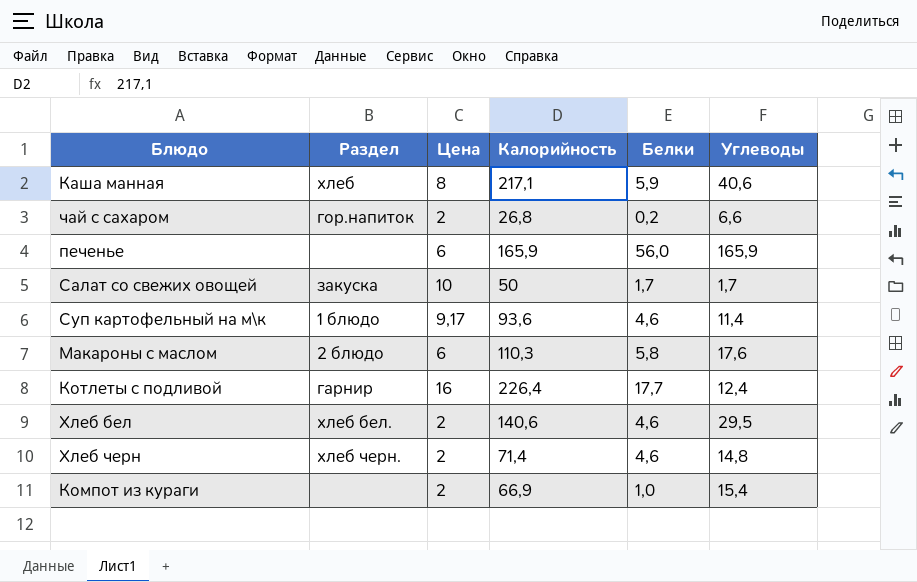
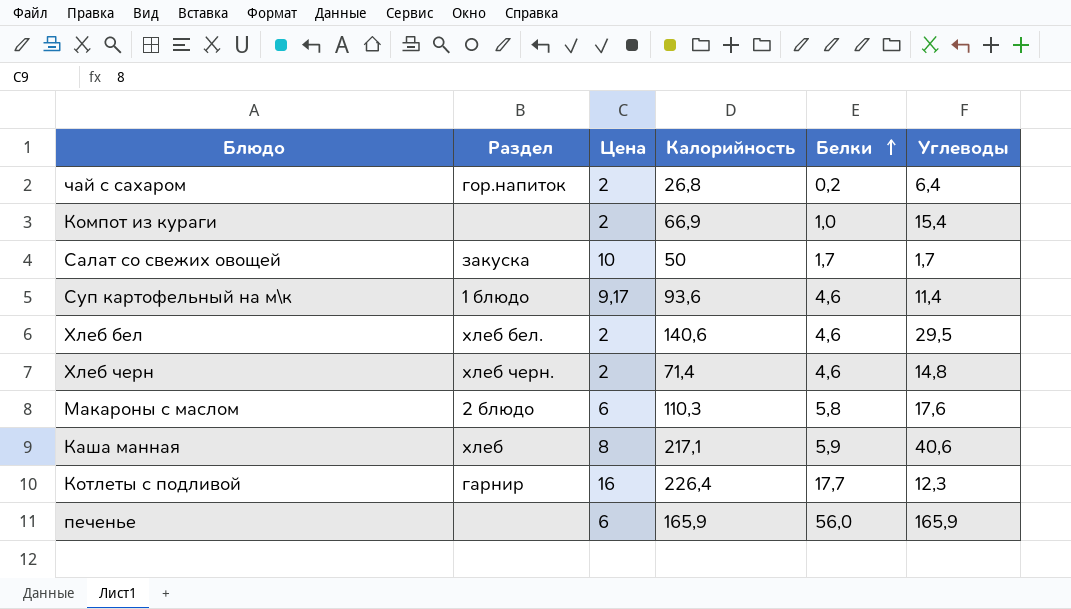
row order: none -> Белки ascending
чай с сахаром | Углеводы: 6,6 -> 6,4
Котлеты с подливой | Углеводы: 12,4 -> 12,3

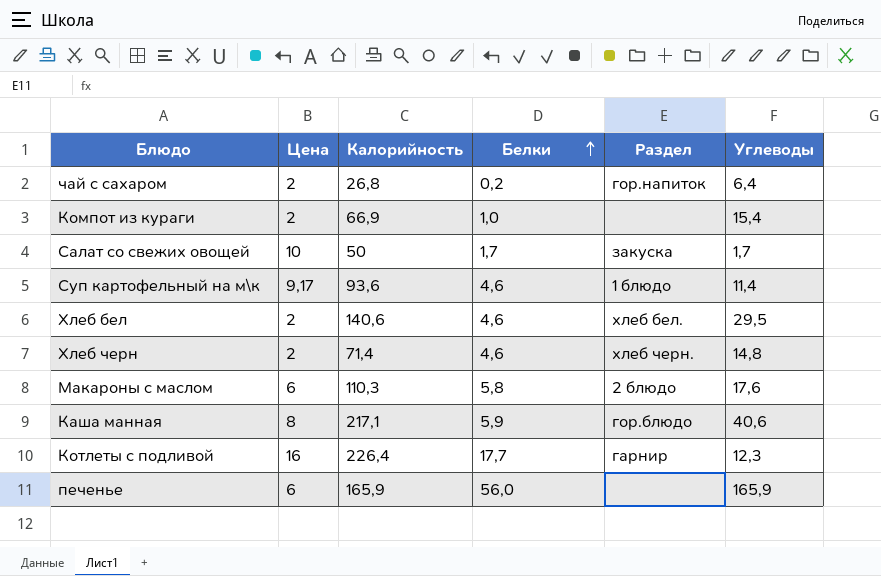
column Раздел | position: 2 -> 5
Каша манная | Раздел: хлеб -> гор.блюдо

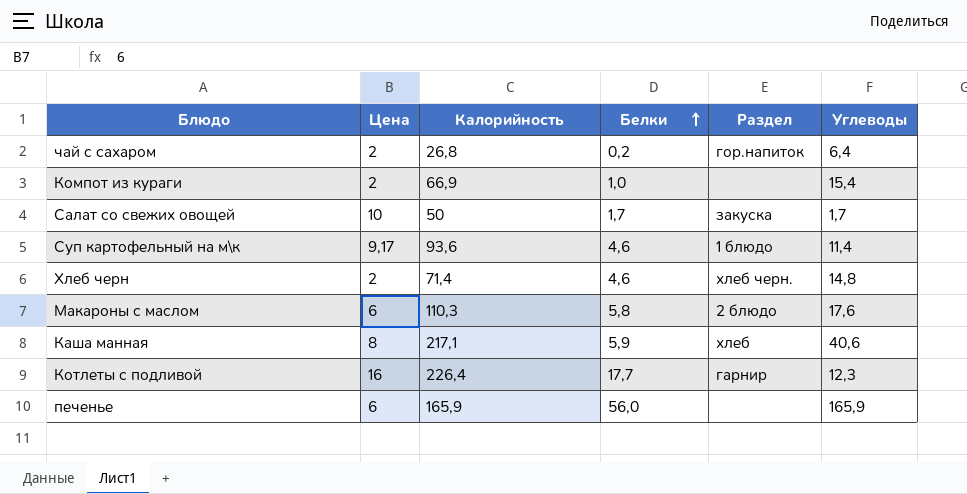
row Хлеб бел: 2 | 140,6 | 4,6 | хлеб бел. | 29,5 -> none
Каша манная | Раздел: гор.блюдо -> хлеб

